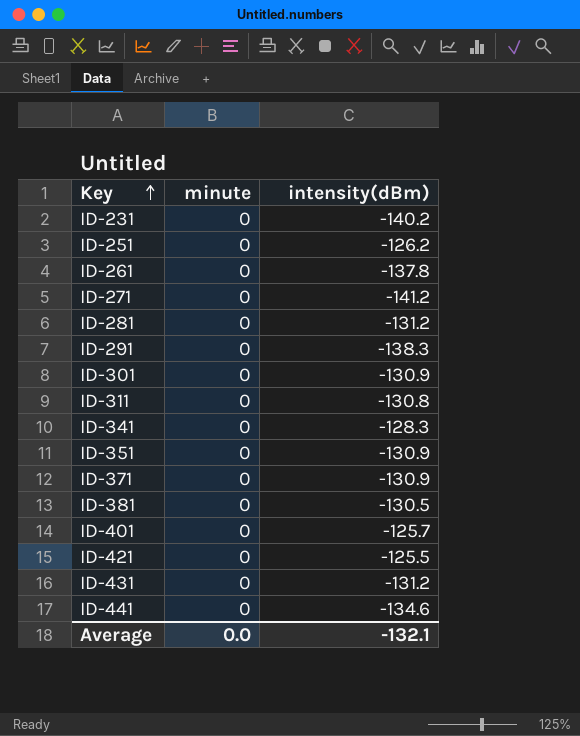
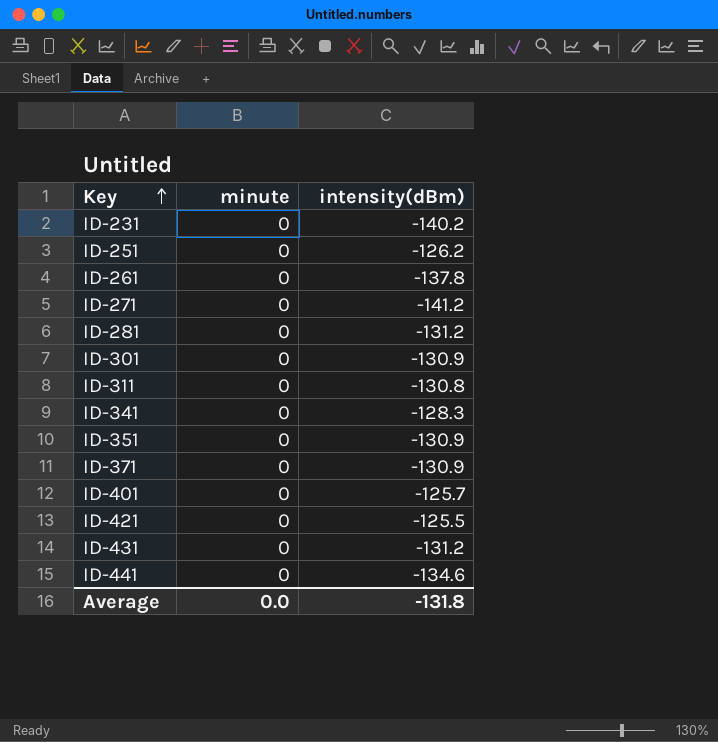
row ID-291: 0 | -138.3 -> none
row ID-381: 0 | -130.5 -> none
Average | intensity(dBm): -132.1 -> -131.8

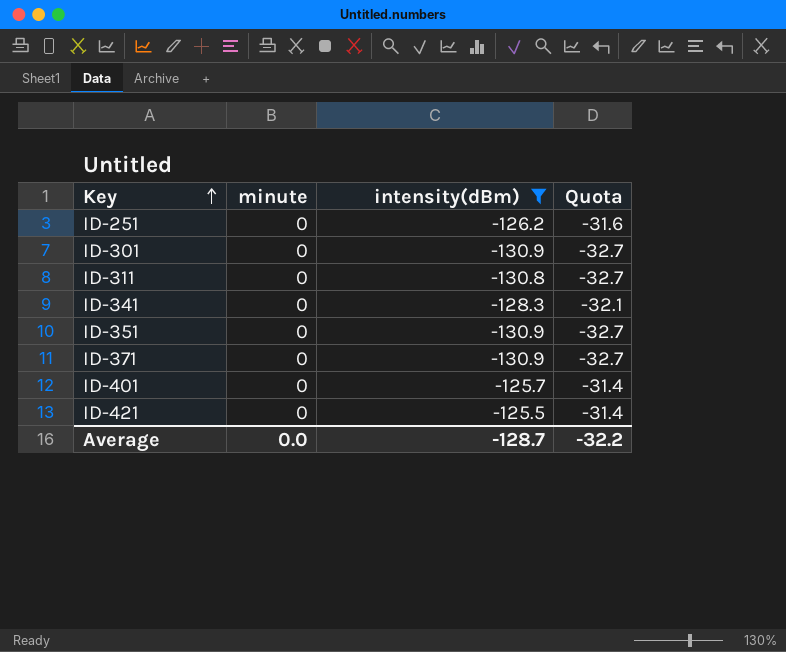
filter: none -> intensity(dBm) >= -130.9
column Quota | formula: none -> [intensity(dBm)] * 0.25
Average | intensity(dBm): -131.8 -> -128.7

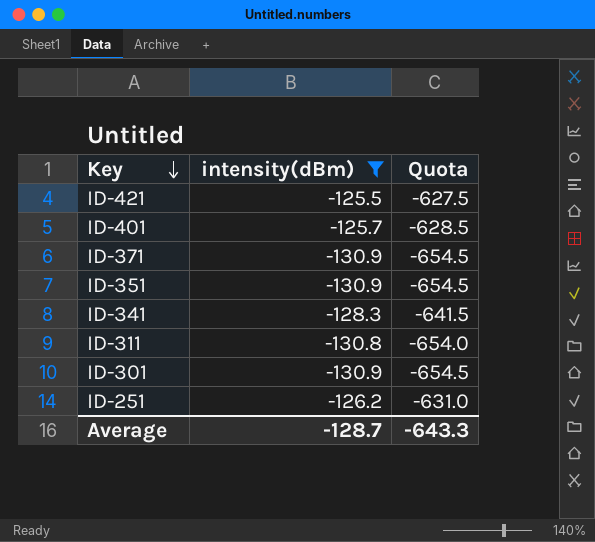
row order: Key ascending -> Key descending
column minute | position: 2 -> none
column Quota | formula: [intensity(dBm)] * 0.25 -> [intensity(dBm)] * 5
Average | Quota: -32.2 -> -643.3

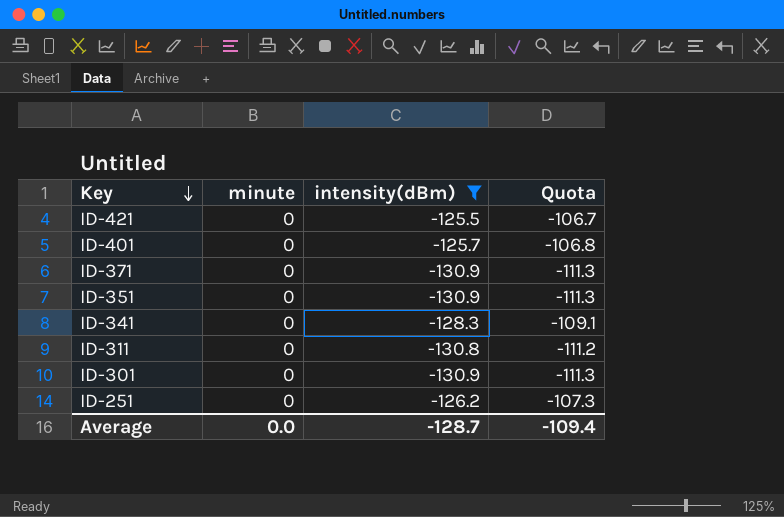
column minute | position: none -> 2
column Quota | formula: [intensity(dBm)] * 5 -> [intensity(dBm)] * 0.85
Average | Quota: -643.3 -> -109.4

